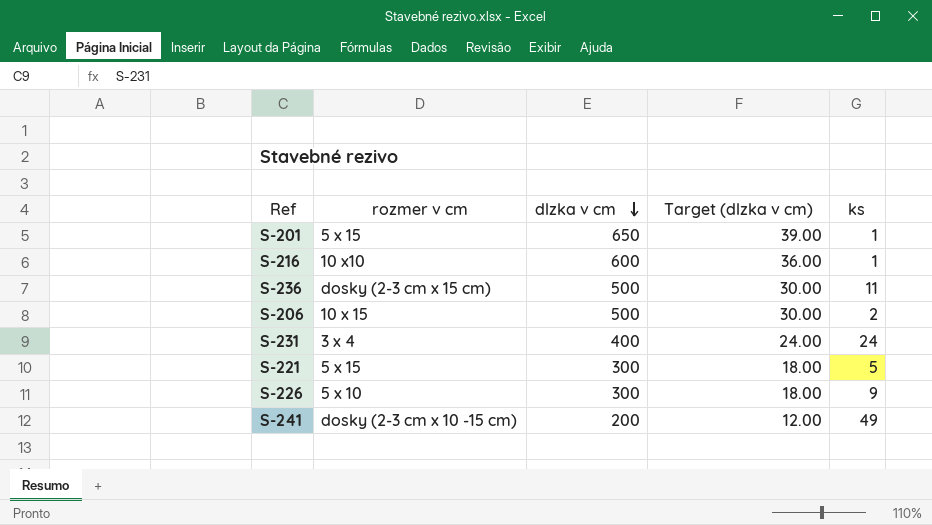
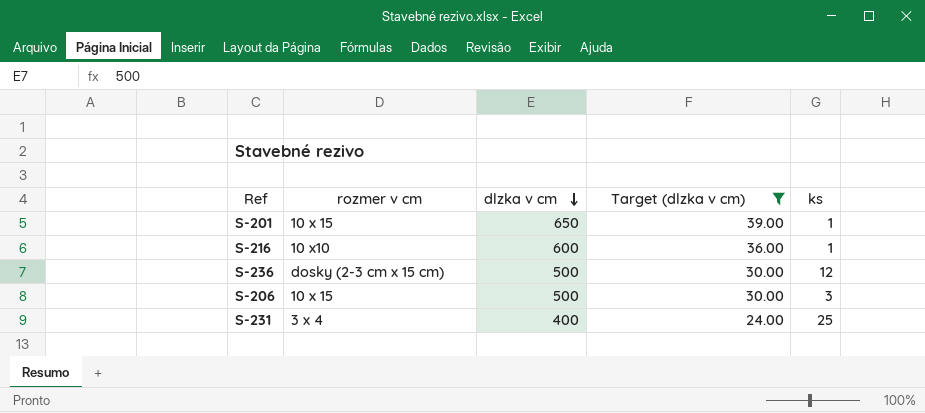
filter: none -> Target (dlzka v cm) >= 24.00
S-201 | rozmer v cm: 5 x 15 -> 10 x 15
S-236 | ks: 11 -> 12
S-206 | ks: 2 -> 3
S-231 | ks: 24 -> 25

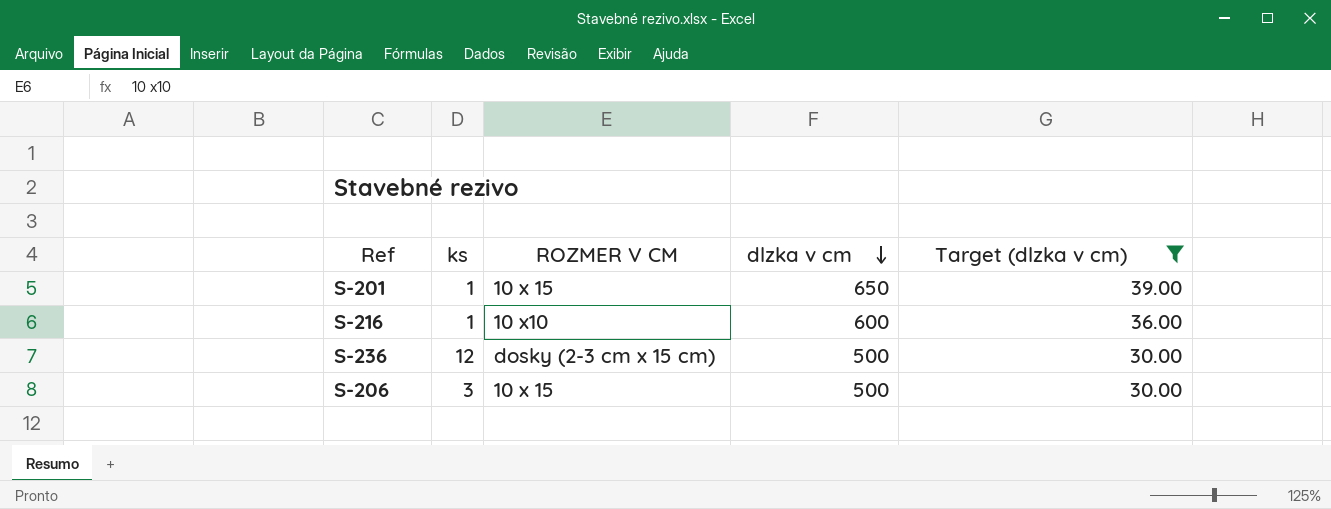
column ks | position: 5 -> 2
column name: rozmer v cm -> ROZMER V CM
row S-231: 3 x 4 | 400 | 24.00 | 25 -> none

